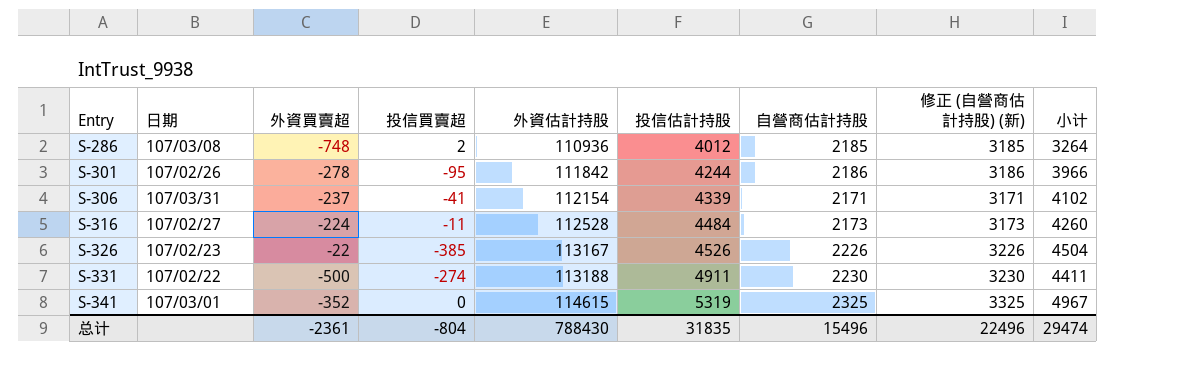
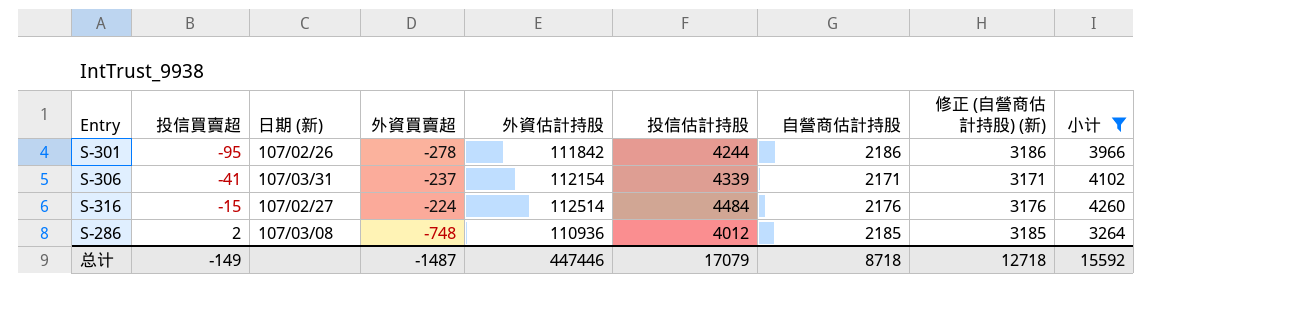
filter: none -> 小计 <= 4260
row order: Entry ascending -> 投信買賣超 ascending
column 投信買賣超 | position: 4 -> 2
column name: 日期 -> 日期 (新)
S-316 | 投信買賣超: -11 -> -15
S-316 | 外資估計持股: 112528 -> 112514
S-316 | 自營商估計持股: 2173 -> 2176
S-316 | 修正 (自營商估計持股) (新): 3173 -> 3176
总计 | 投信買賣超: -804 -> -149
总计 | 外資買賣超: -2361 -> -1487
总计 | 外資估計持股: 788430 -> 447446
总计 | 投信估計持股: 31835 -> 17079
总计 | 自營商估計持股: 15496 -> 8718
总计 | 修正 (自營商估計持股) (新): 22496 -> 12718
总计 | 小计: 29474 -> 15592

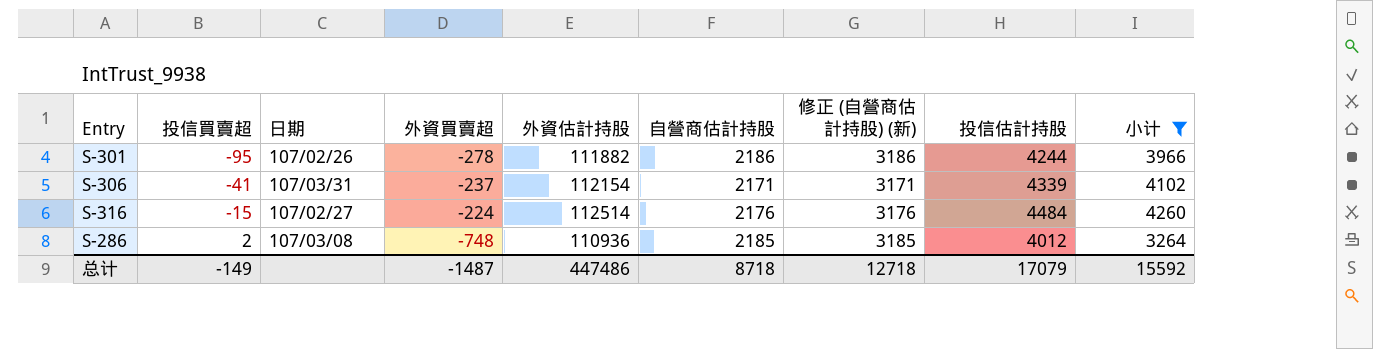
column name: 日期 (新) -> 日期
column 投信估計持股 | position: 6 -> 8
S-301 | 外資估計持股: 111842 -> 111882
总计 | 外資估計持股: 447446 -> 447486

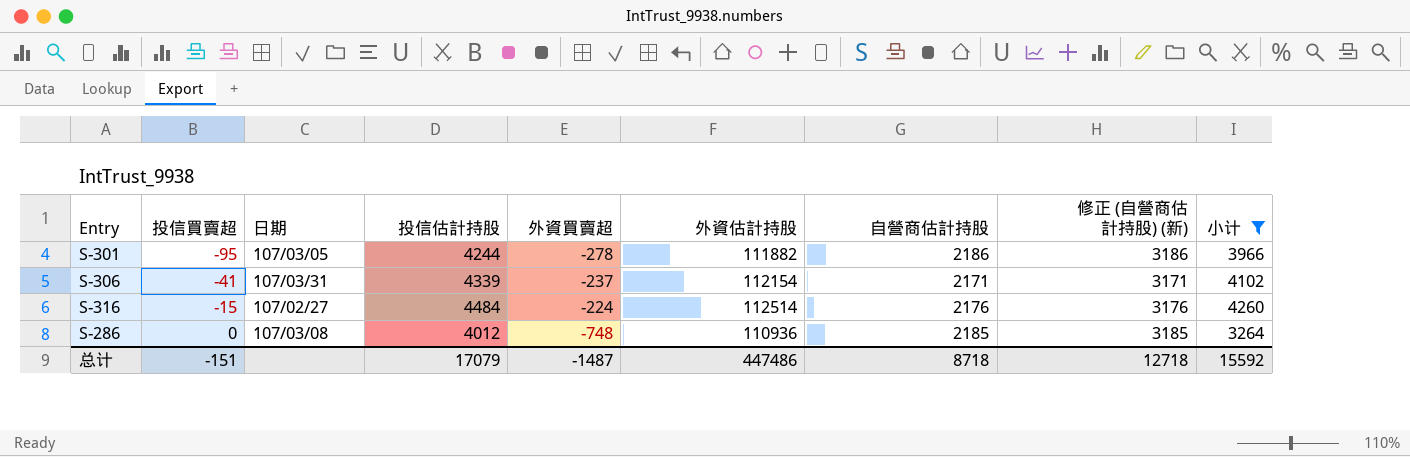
column 投信估計持股 | position: 8 -> 4
S-301 | 日期: 107/02/26 -> 107/03/05
S-286 | 投信買賣超: 2 -> 0
总计 | 投信買賣超: -149 -> -151

